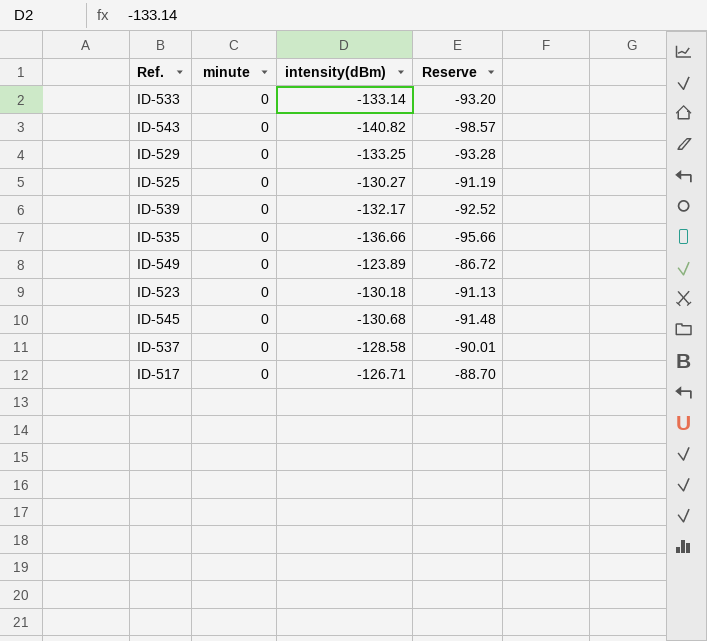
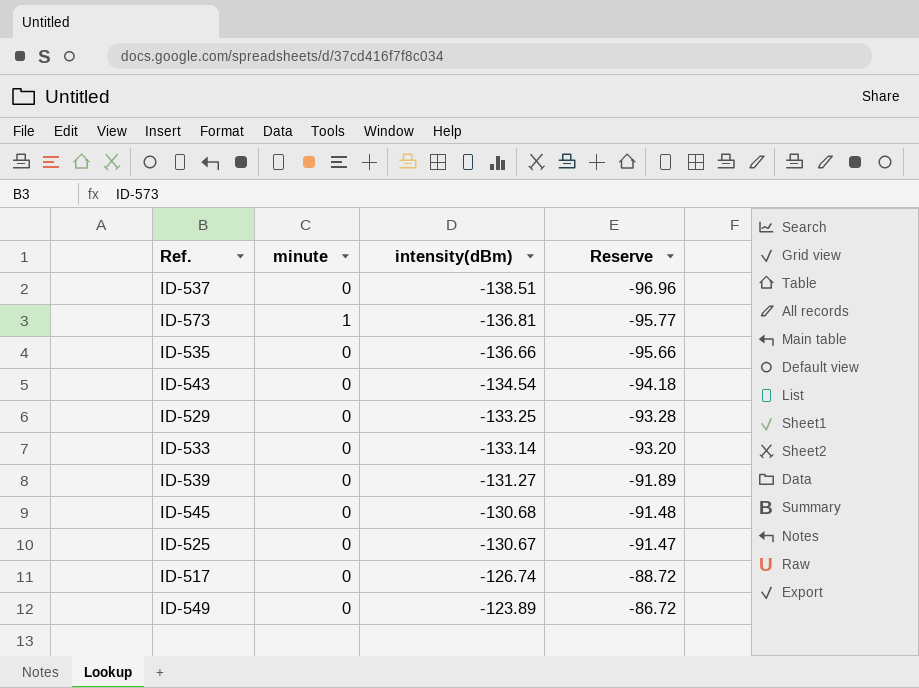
row order: none -> intensity(dBm) ascending
row ID-523: 0 | -130.18 | -91.13 -> none
ID-537 | intensity(dBm): -128.58 -> -138.51
ID-537 | Reserve: -90.01 -> -96.96
row ID-573: none -> 1 | -136.81 | -95.77
ID-543 | intensity(dBm): -140.82 -> -134.54
ID-543 | Reserve: -98.57 -> -94.18
ID-539 | intensity(dBm): -132.17 -> -131.27
ID-539 | Reserve: -92.52 -> -91.89
ID-525 | intensity(dBm): -130.27 -> -130.67
ID-525 | Reserve: -91.19 -> -91.47
ID-517 | intensity(dBm): -126.71 -> -126.74
ID-517 | Reserve: -88.70 -> -88.72

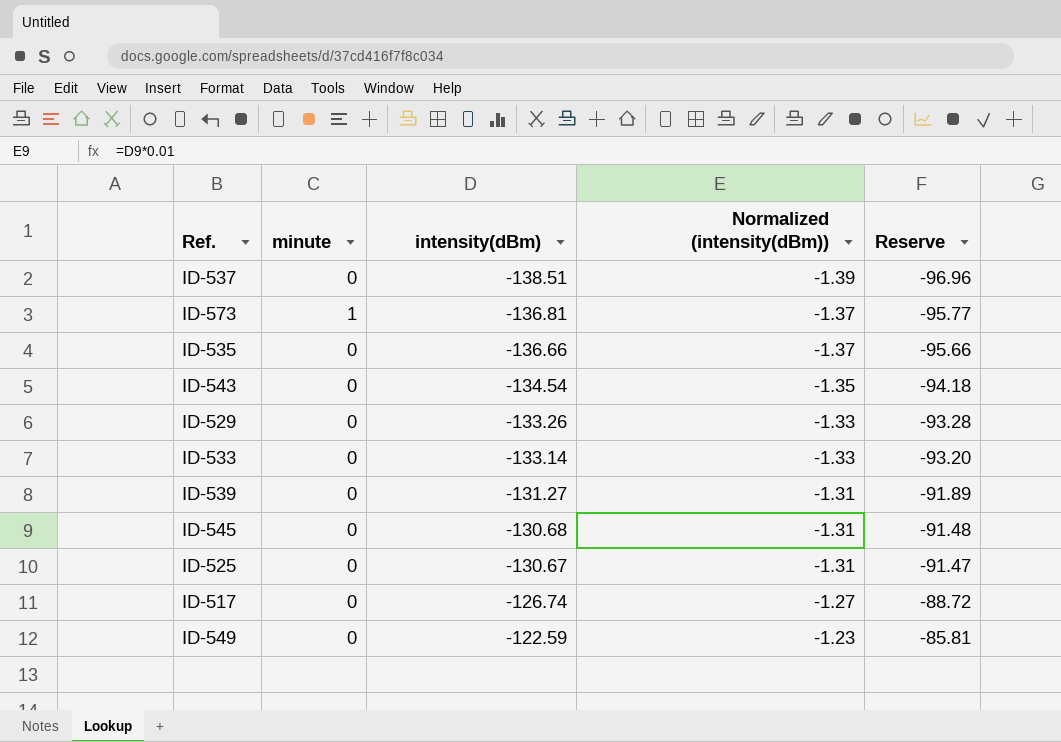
column Normalized (intensity(dBm)) | formula: none -> [intensity(dBm)] * 0.01
ID-529 | intensity(dBm): -133.25 -> -133.26
ID-549 | intensity(dBm): -123.89 -> -122.59
ID-549 | Reserve: -86.72 -> -85.81

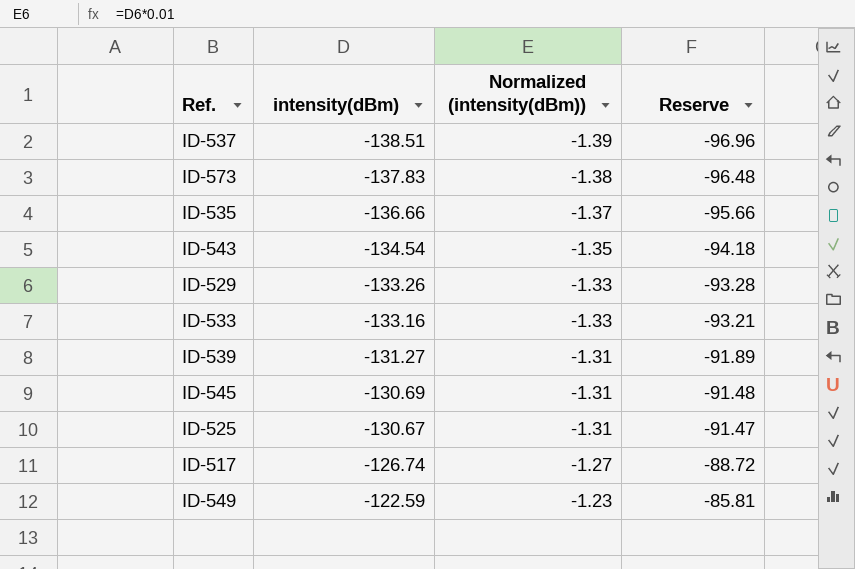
column minute | position: 2 -> none
ID-573 | intensity(dBm): -136.81 -> -137.83
ID-573 | Normalized (intensity(dBm)): -1.37 -> -1.38
ID-573 | Reserve: -95.77 -> -96.48
ID-533 | intensity(dBm): -133.14 -> -133.16
ID-533 | Reserve: -93.20 -> -93.21
ID-545 | intensity(dBm): -130.68 -> -130.69

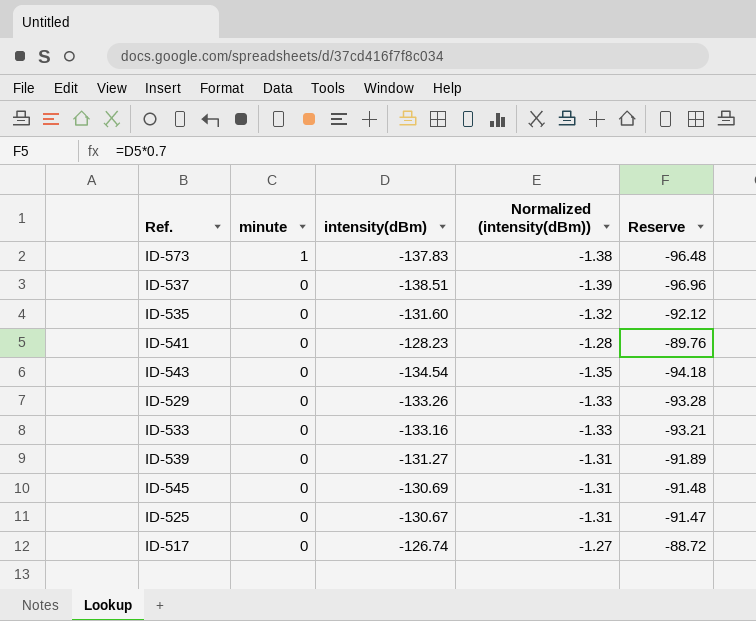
row order: intensity(dBm) ascending -> minute descending
column minute | position: none -> 2
row ID-549: -122.59 | -1.23 | -85.81 -> none
ID-535 | intensity(dBm): -136.66 -> -131.60
ID-535 | Normalized (intensity(dBm)): -1.37 -> -1.32
ID-535 | Reserve: -95.66 -> -92.12
row ID-541: none -> 0 | -128.23 | -1.28 | -89.76

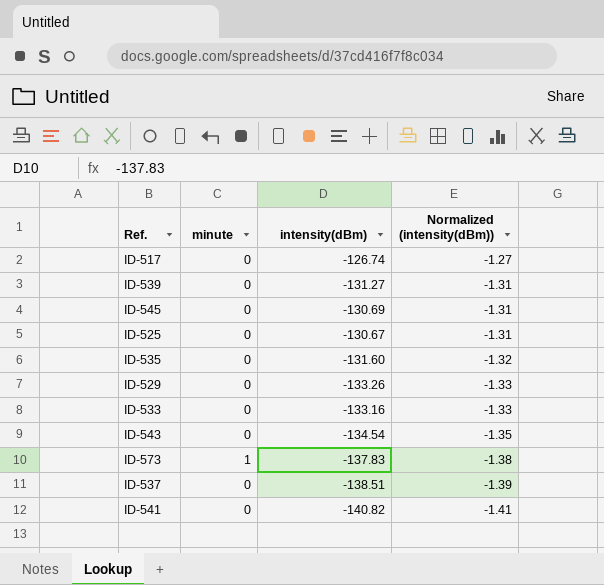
row order: minute descending -> Normalized (intensity(dBm)) descending
column Reserve | formula: [intensity(dBm)] * 0.7 -> none
ID-541 | intensity(dBm): -128.23 -> -140.82
ID-541 | Normalized (intensity(dBm)): -1.28 -> -1.41

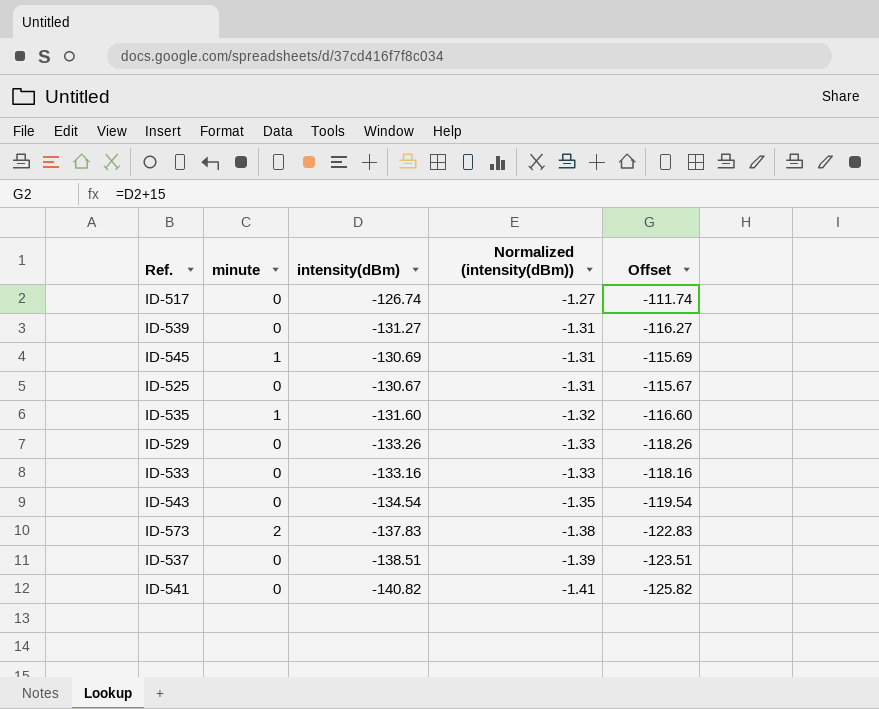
column Offset | formula: none -> [intensity(dBm)] + 15
ID-545 | minute: 0 -> 1
ID-535 | minute: 0 -> 1
ID-573 | minute: 1 -> 2

